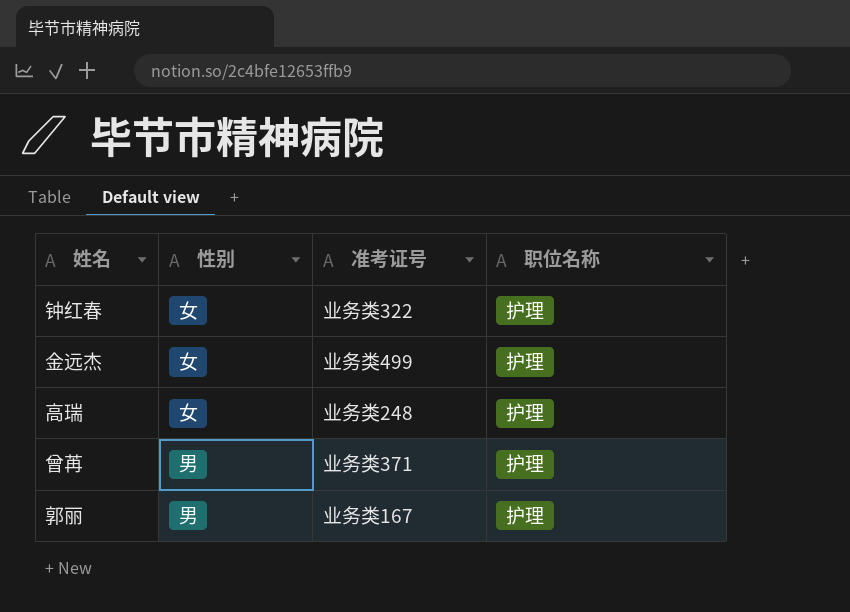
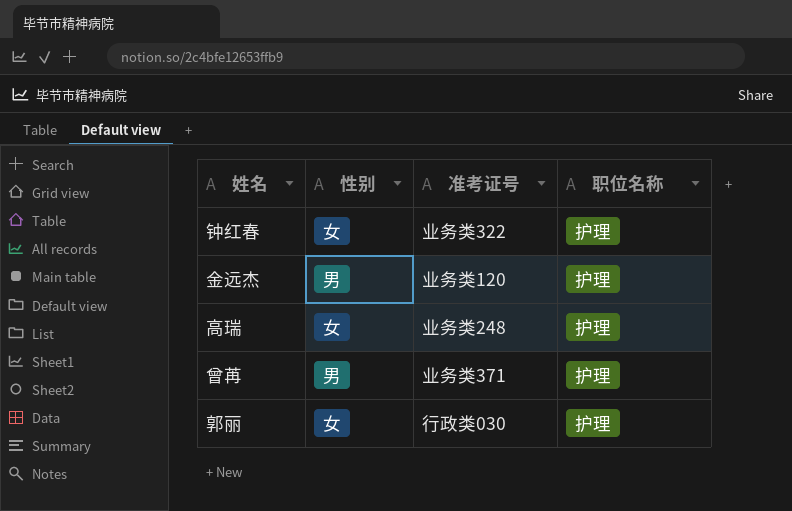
金远杰 | 性别: 女 -> 男
金远杰 | 准考证号: 业务类499 -> 业务类120
郭丽 | 性别: 男 -> 女
郭丽 | 准考证号: 业务类167 -> 行政类030

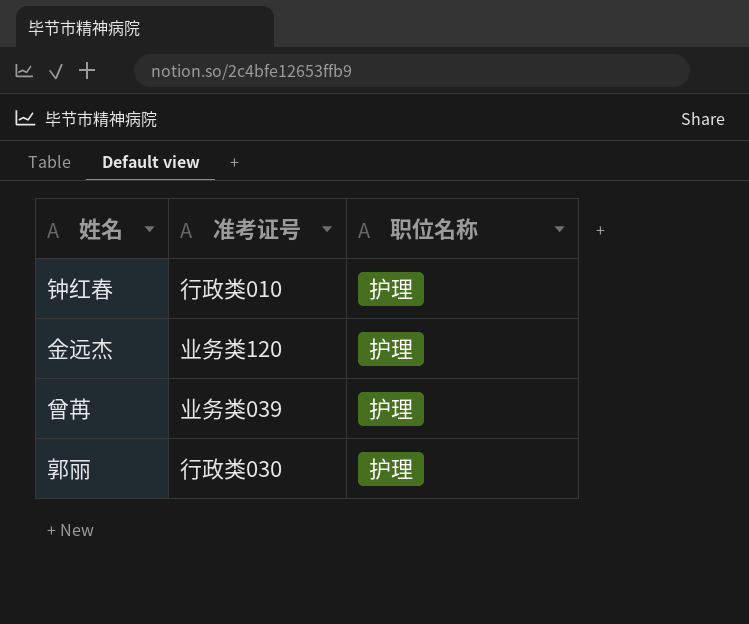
column 性别 | position: 2 -> none
row 高瑞: 女 | 业务类248 | 护理 -> none
钟红春 | 准考证号: 业务类322 -> 行政类010
曾苒 | 准考证号: 业务类371 -> 业务类039

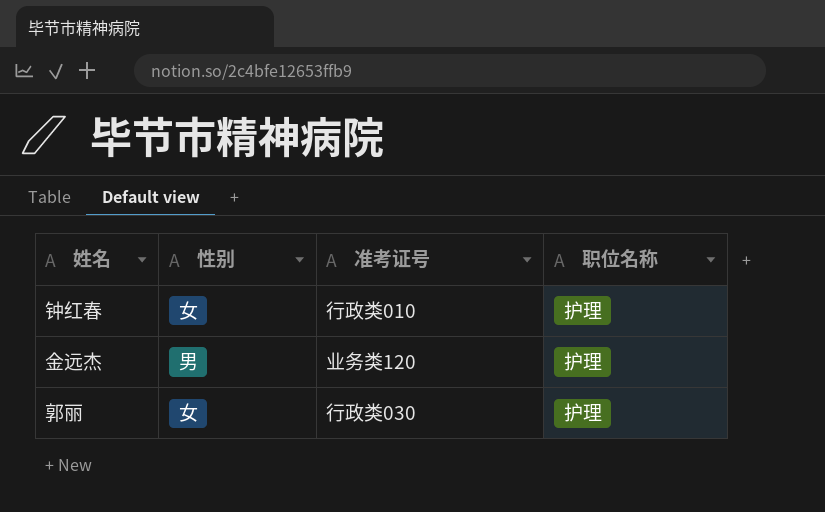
column 性别 | position: none -> 2
row 曾苒: 业务类039 | 护理 -> none

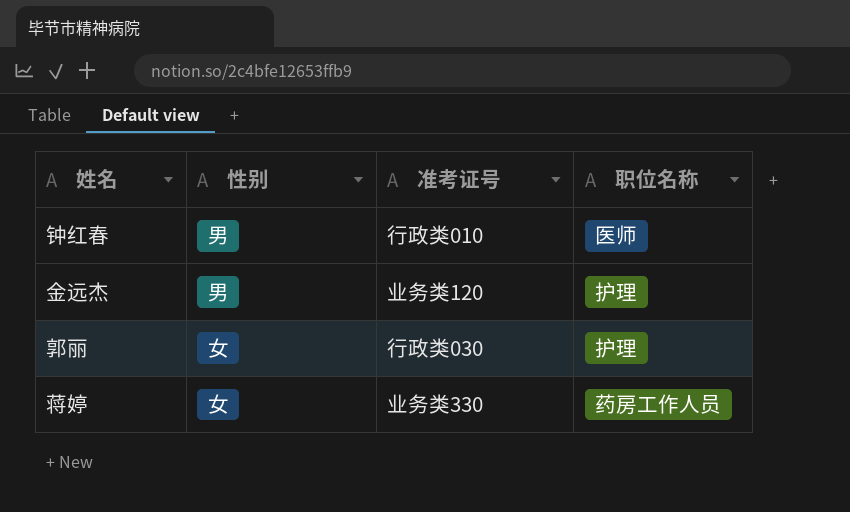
钟红春 | 性别: 女 -> 男
钟红春 | 职位名称: 护理 -> 医师
row 蒋婷: none -> 女 | 业务类330 | 药房工作人员

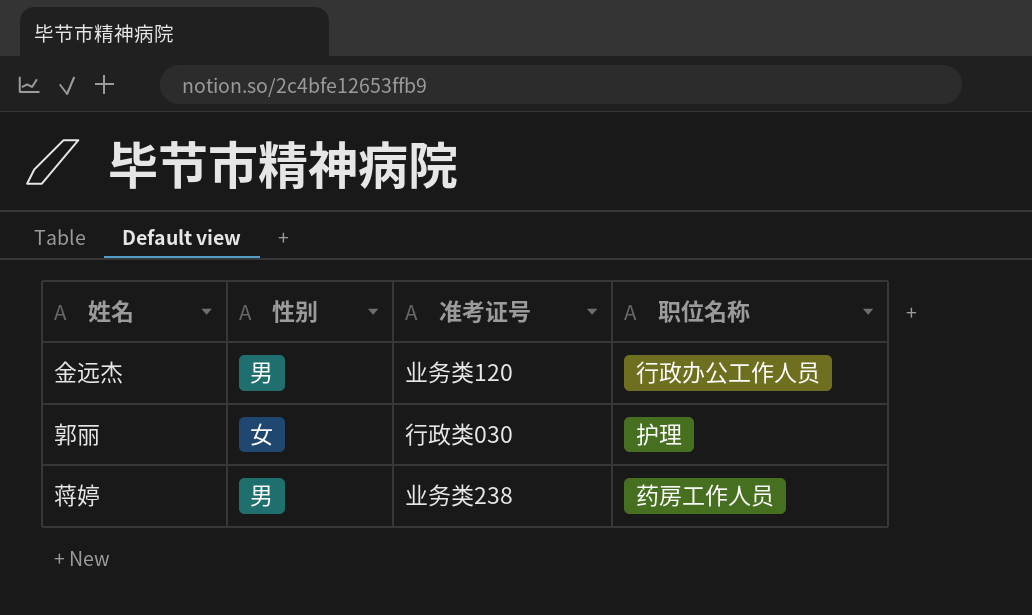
row 钟红春: 男 | 行政类010 | 医师 -> none
金远杰 | 职位名称: 护理 -> 行政办公工作人员
蒋婷 | 性别: 女 -> 男
蒋婷 | 准考证号: 业务类330 -> 业务类238

